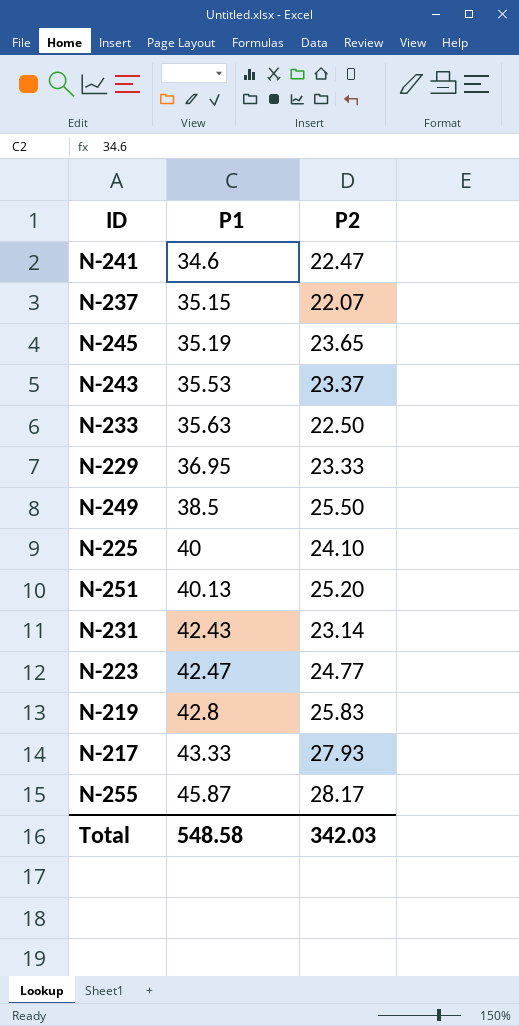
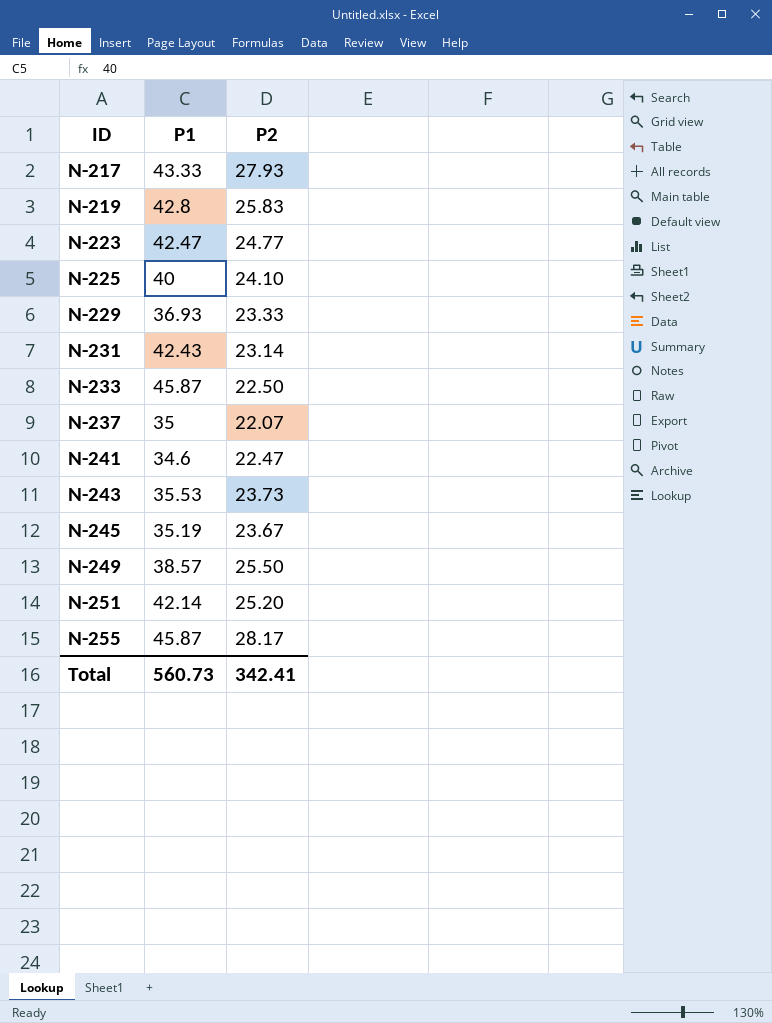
row order: P1 ascending -> ID ascending
N-229 | P1: 36.95 -> 36.93
N-233 | P1: 35.63 -> 45.87
N-237 | P1: 35.15 -> 35
N-243 | P2: 23.37 -> 23.73
N-245 | P2: 23.65 -> 23.67
N-249 | P1: 38.5 -> 38.57
N-251 | P1: 40.13 -> 42.14
Total | P1: 548.58 -> 560.73
Total | P2: 342.03 -> 342.41

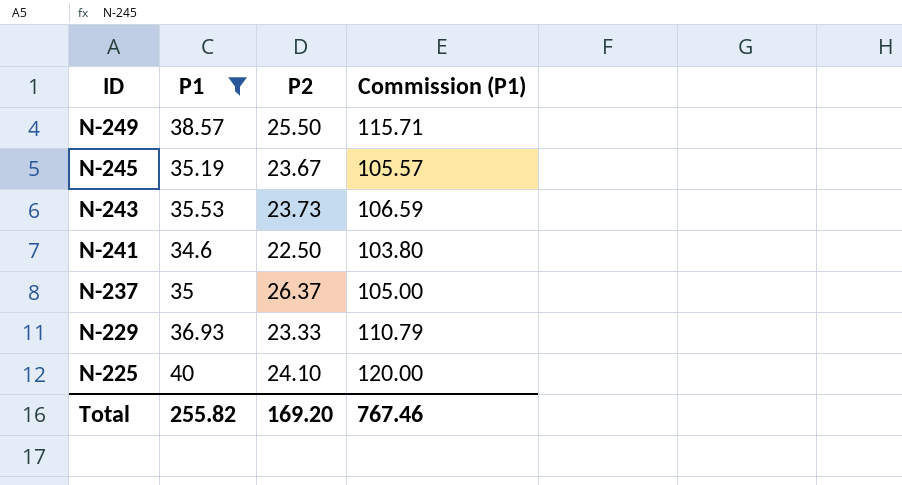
filter: none -> P1 <= 40
row order: ID ascending -> ID descending
column Commission (P1) | formula: none -> [P1] * 3
N-241 | P2: 22.47 -> 22.50
N-237 | P2: 22.07 -> 26.37
Total | P1: 560.73 -> 255.82
Total | P2: 342.41 -> 169.20

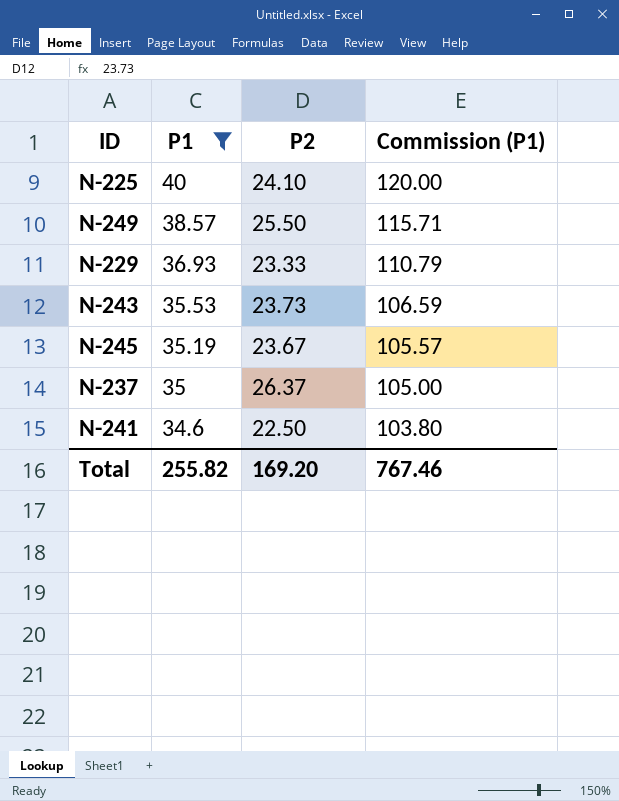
row order: ID descending -> P1 descending

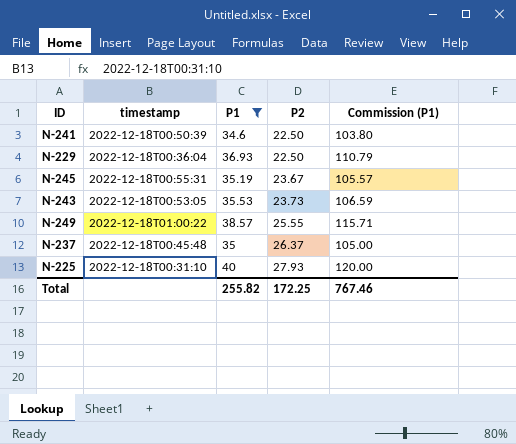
row order: P1 descending -> P2 ascending
column timestamp | position: none -> 2
N-229 | P2: 23.33 -> 22.50
N-249 | P2: 25.50 -> 25.55
N-225 | P2: 24.10 -> 27.93
Total | P2: 169.20 -> 172.25

